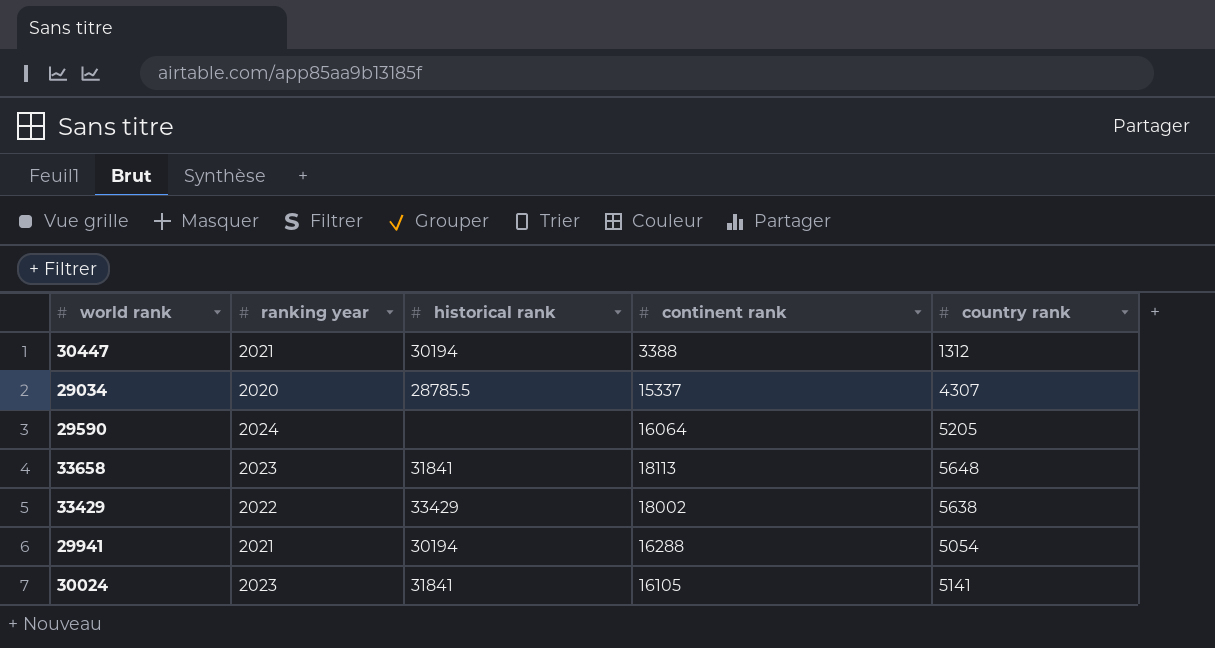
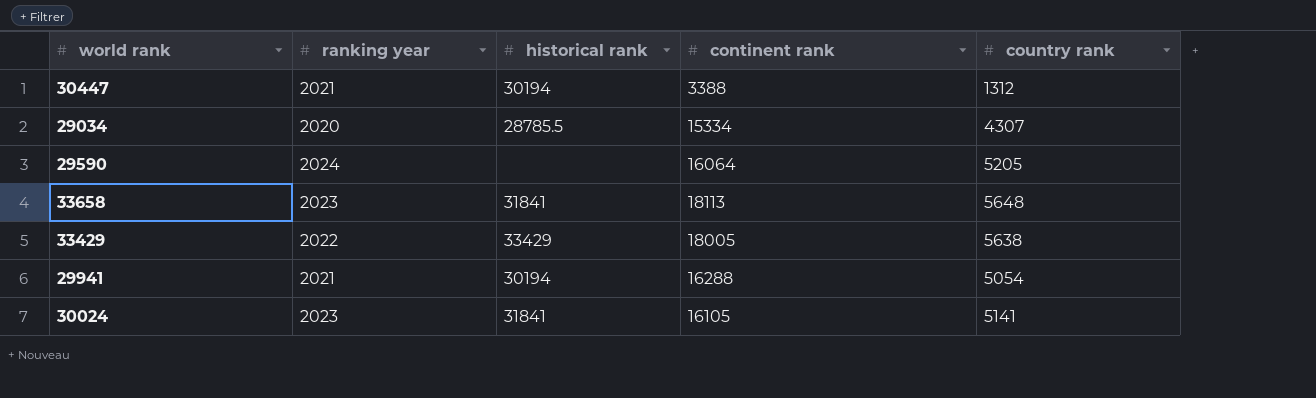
29034 | continent rank: 15337 -> 15334
33429 | continent rank: 18002 -> 18005

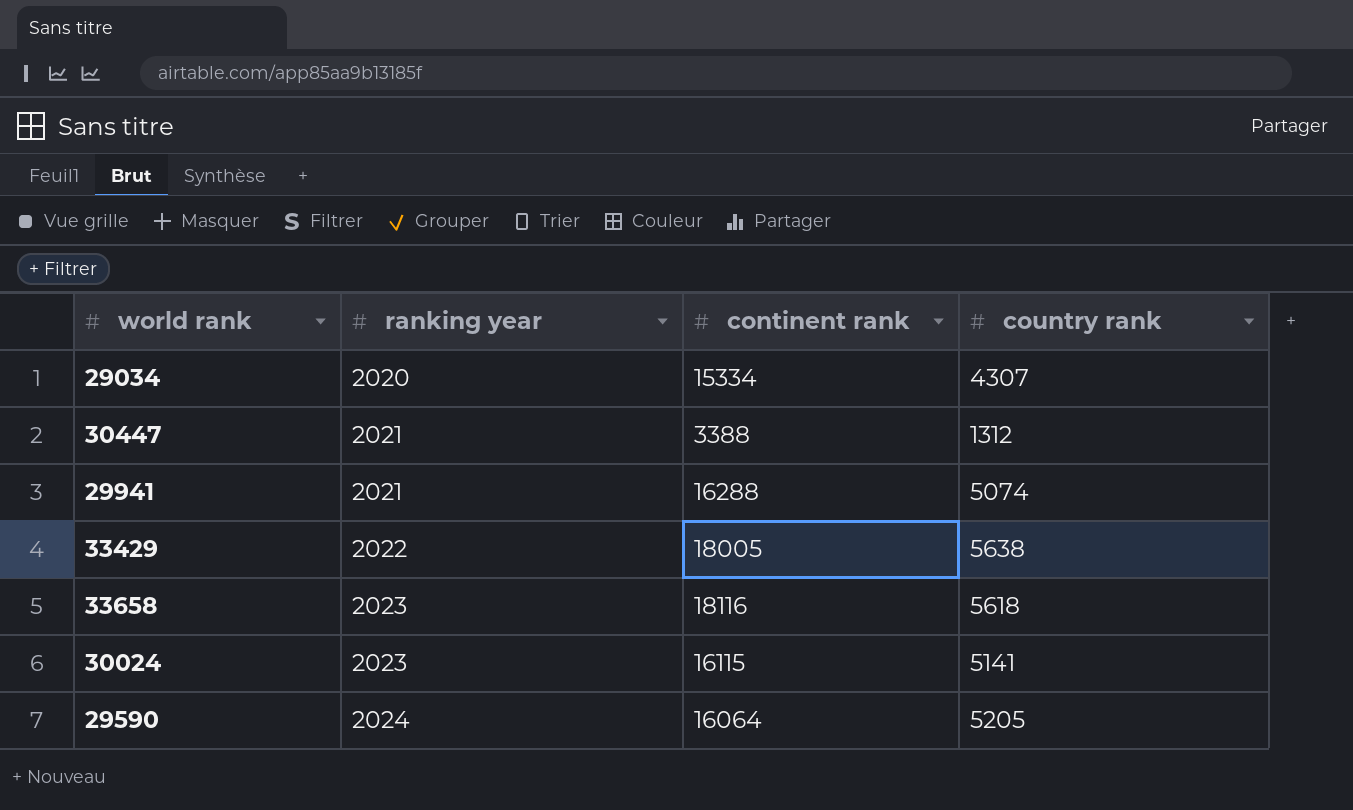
row order: none -> ranking year ascending
column historical rank | position: 3 -> none
29941 | country rank: 5054 -> 5074
33658 | continent rank: 18113 -> 18116
33658 | country rank: 5648 -> 5618
30024 | continent rank: 16105 -> 16115

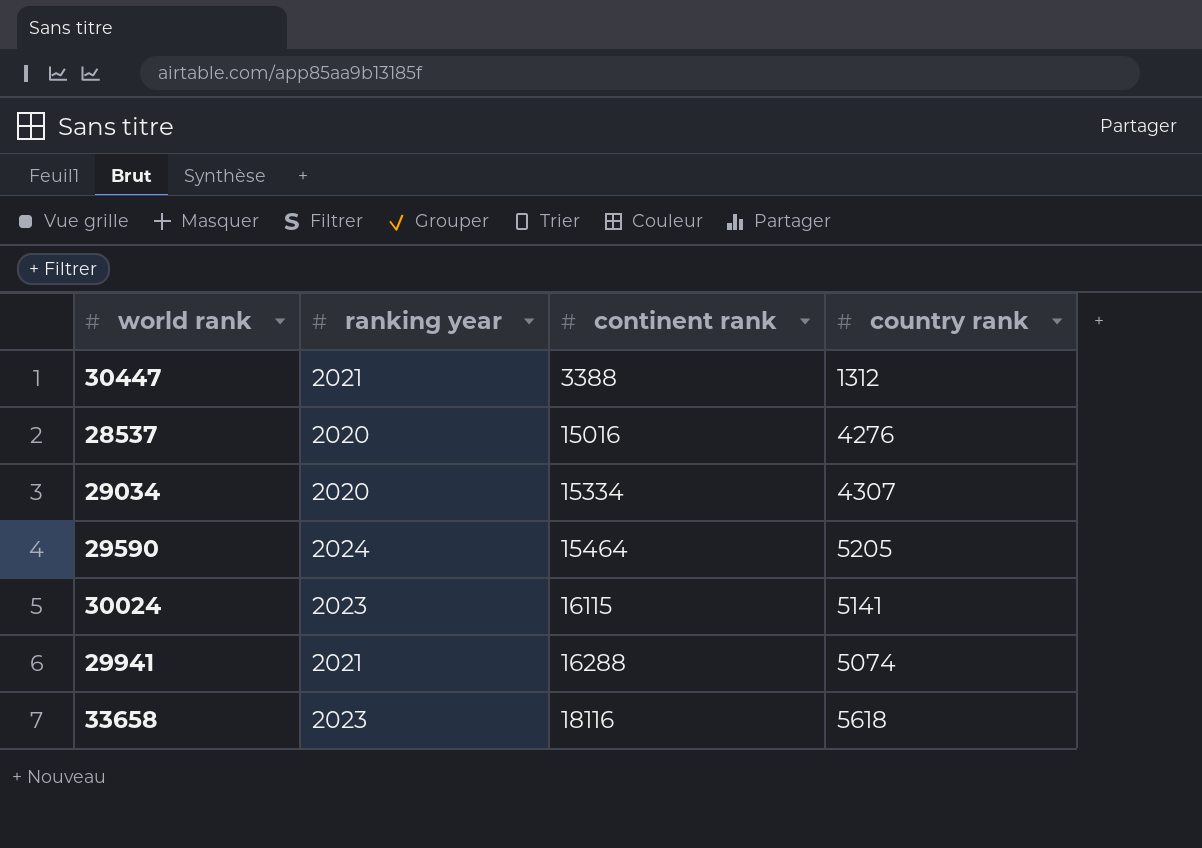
row order: ranking year ascending -> continent rank ascending
row 33429: 2022 | 18005 | 5638 -> none
row 28537: none -> 2020 | 15016 | 4276
29590 | continent rank: 16064 -> 15464

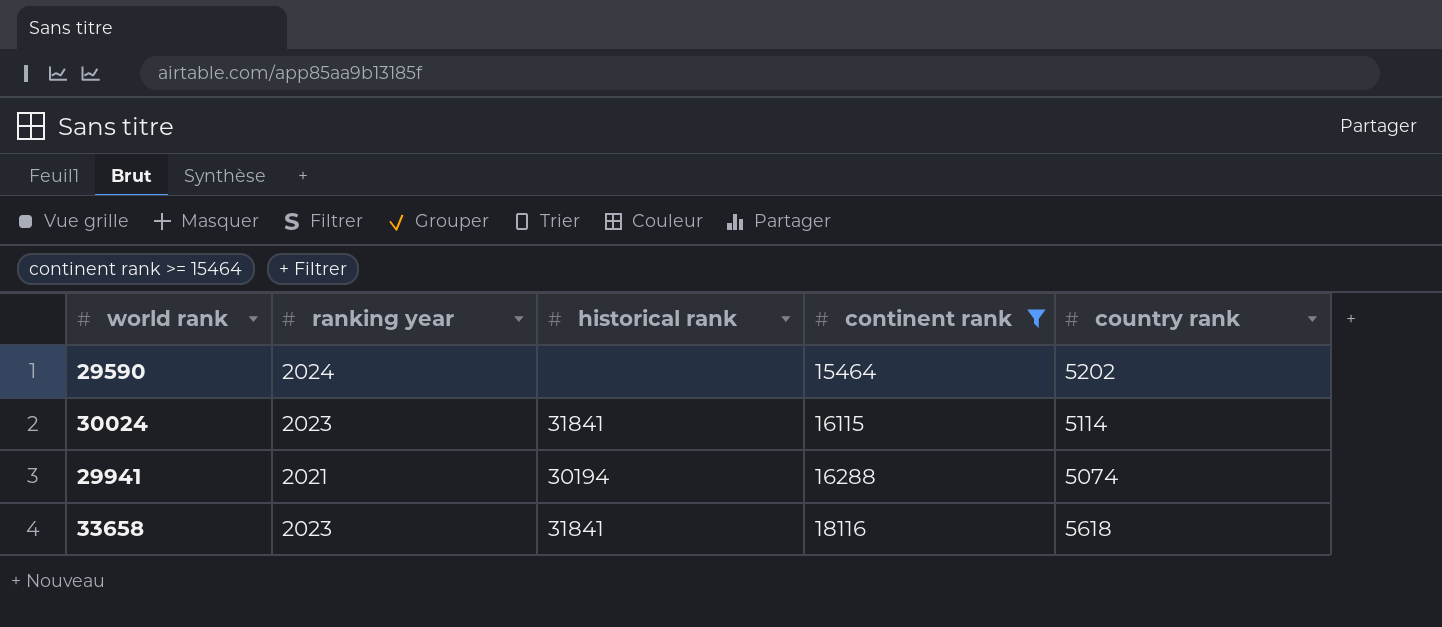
filter: none -> continent rank >= 15464
column historical rank | position: none -> 3
29590 | country rank: 5205 -> 5202
30024 | country rank: 5141 -> 5114

